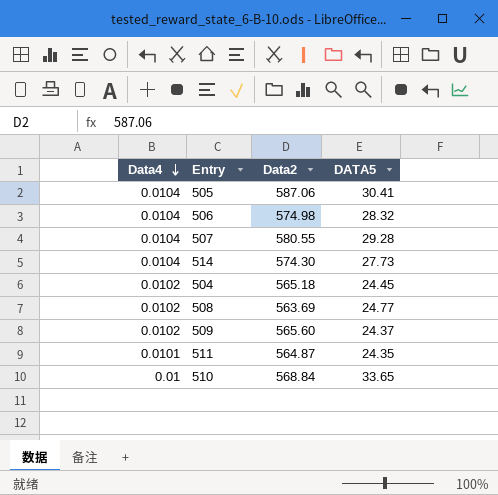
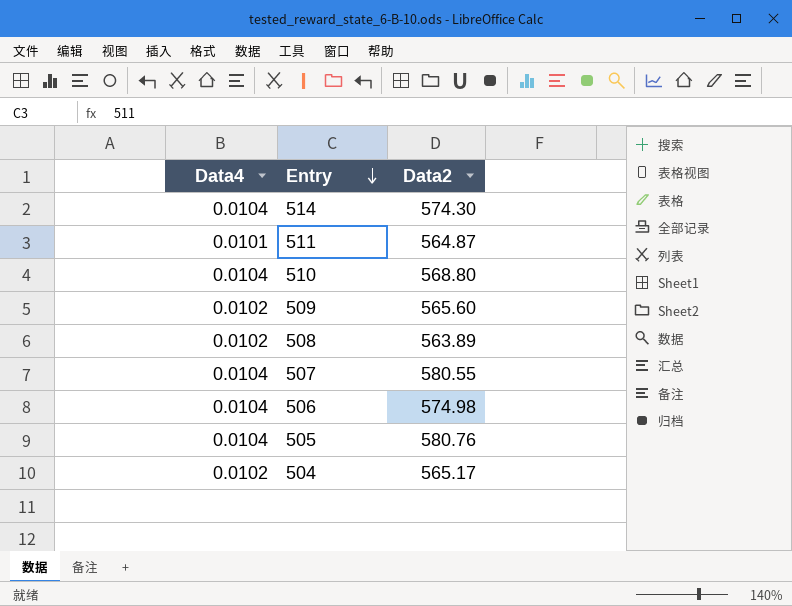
row order: Data4 descending -> Entry descending
column DATA5 | position: 4 -> none
510 | Data4: 0.01 -> 0.0104
510 | Data2: 568.84 -> 568.80
508 | Data2: 563.69 -> 563.89
505 | Data2: 587.06 -> 580.76
504 | Data2: 565.18 -> 565.17

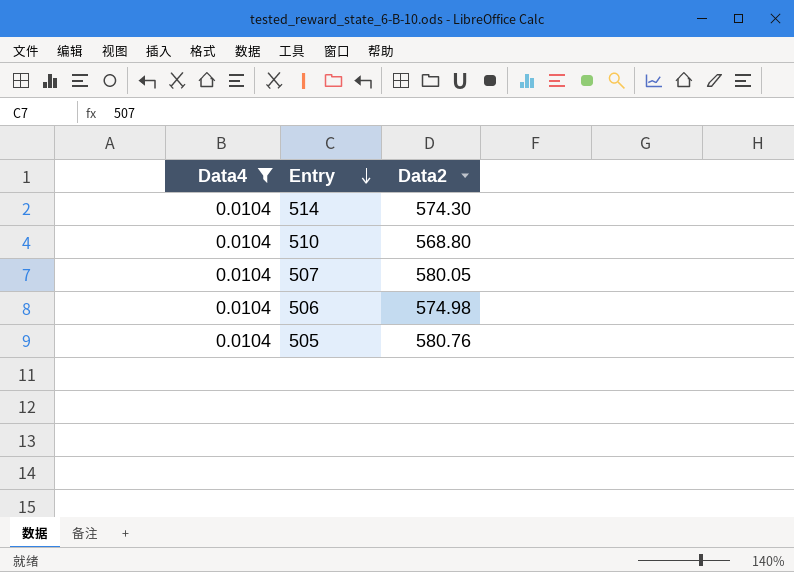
filter: none -> Data4 = 0.0104
507 | Data2: 580.55 -> 580.05

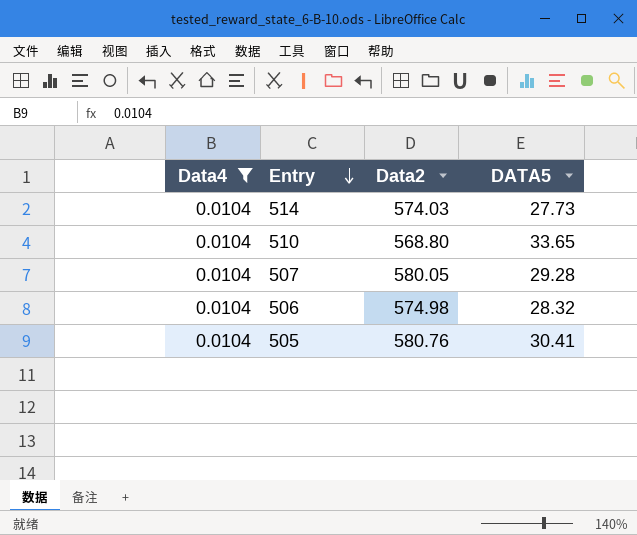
column DATA5 | position: none -> 4
514 | Data2: 574.30 -> 574.03

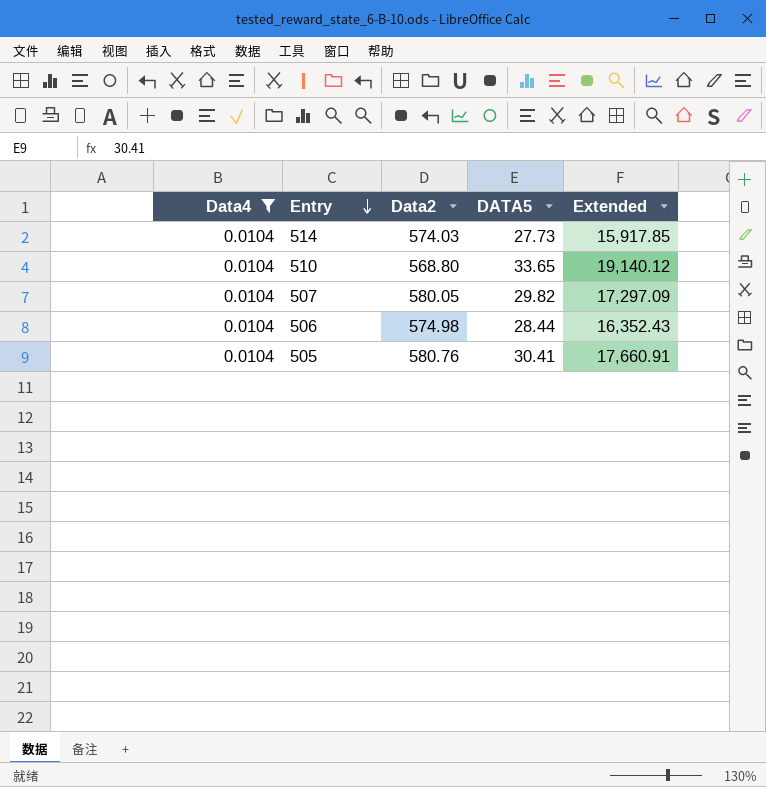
column Extended | formula: none -> [Data2] * [DATA5]
507 | DATA5: 29.28 -> 29.82
506 | DATA5: 28.32 -> 28.44

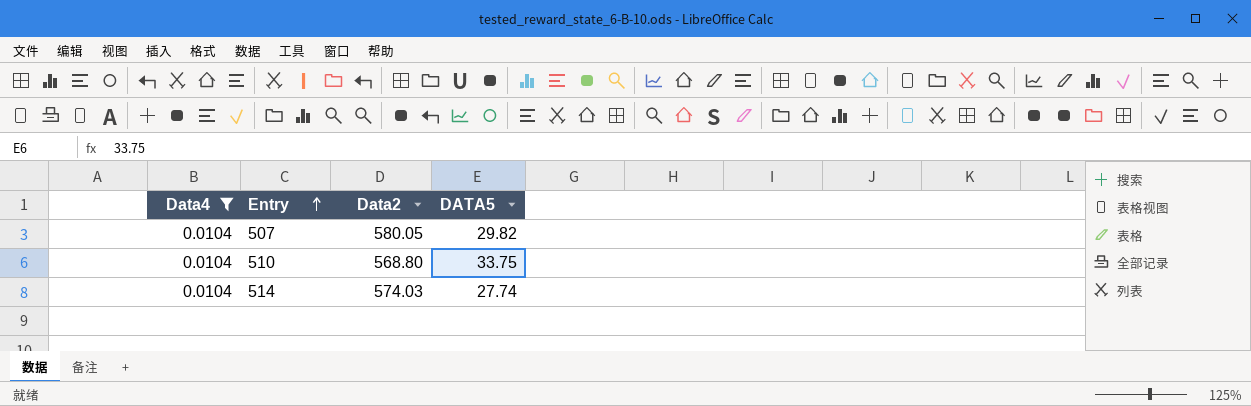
row order: Entry descending -> Entry ascending
column Extended | formula: [Data2] * [DATA5] -> none
row 506: 0.0104 | 574.98 | 28.44 | 16,352.43 -> none
row 505: 0.0104 | 580.76 | 30.41 | 17,660.91 -> none
510 | DATA5: 33.65 -> 33.75
514 | DATA5: 27.73 -> 27.74

